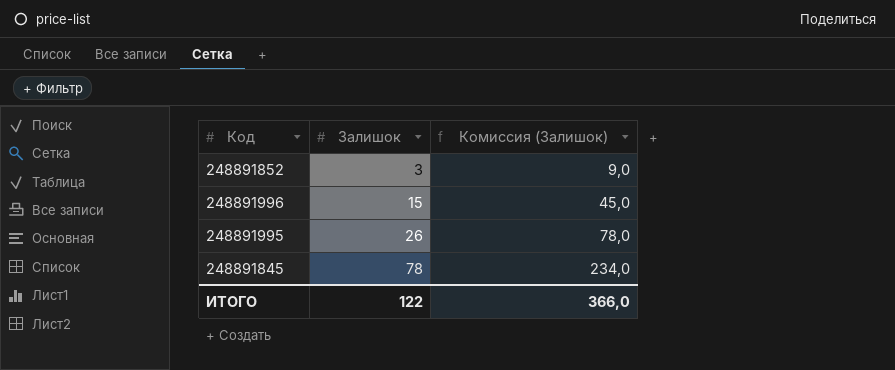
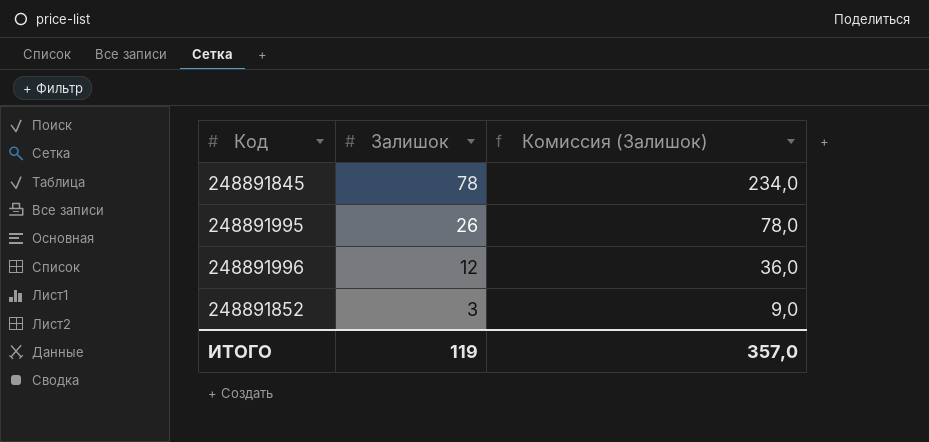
row order: Залишок ascending -> Залишок descending
248891996 | Залишок: 15 -> 12
248891996 | Комиссия (Залишок): 45,0 -> 36,0
ИТОГО | Залишок: 122 -> 119
ИТОГО | Комиссия (Залишок): 366,0 -> 357,0

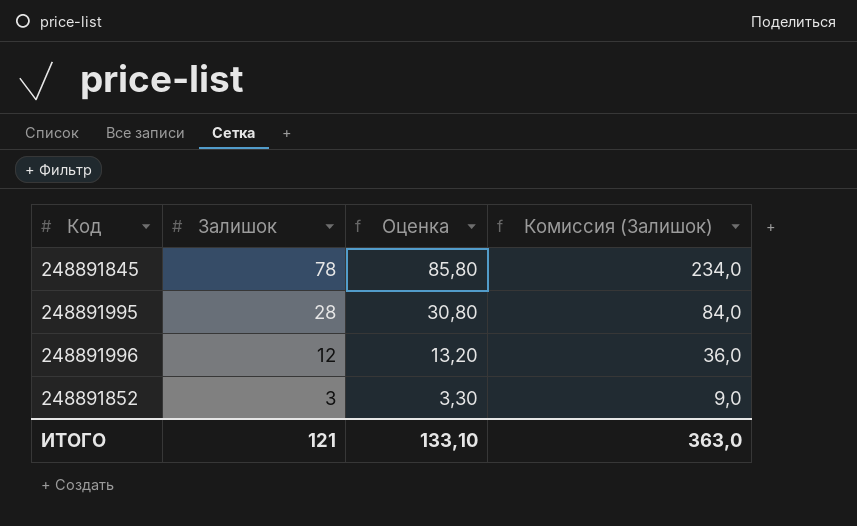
column Оценка | formula: none -> [Залишок] * 1,1
248891995 | Залишок: 26 -> 28
248891995 | Комиссия (Залишок): 78,0 -> 84,0
ИТОГО | Залишок: 119 -> 121
ИТОГО | Комиссия (Залишок): 357,0 -> 363,0

